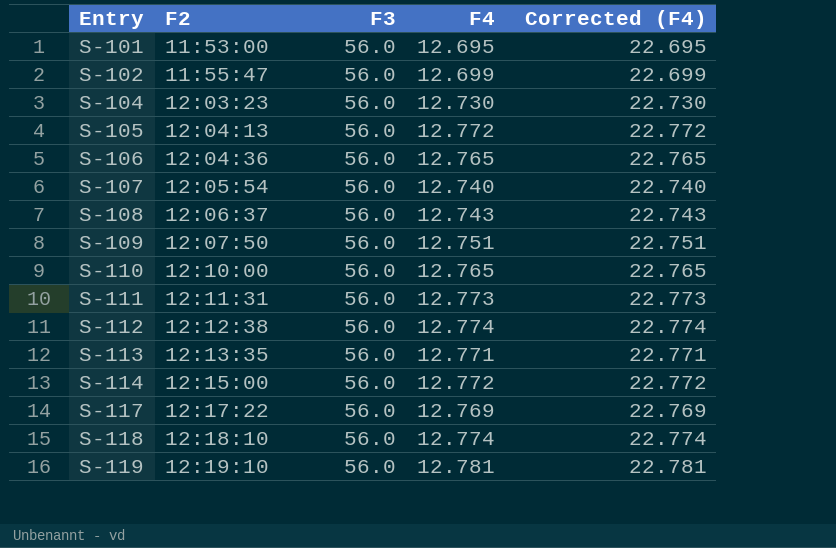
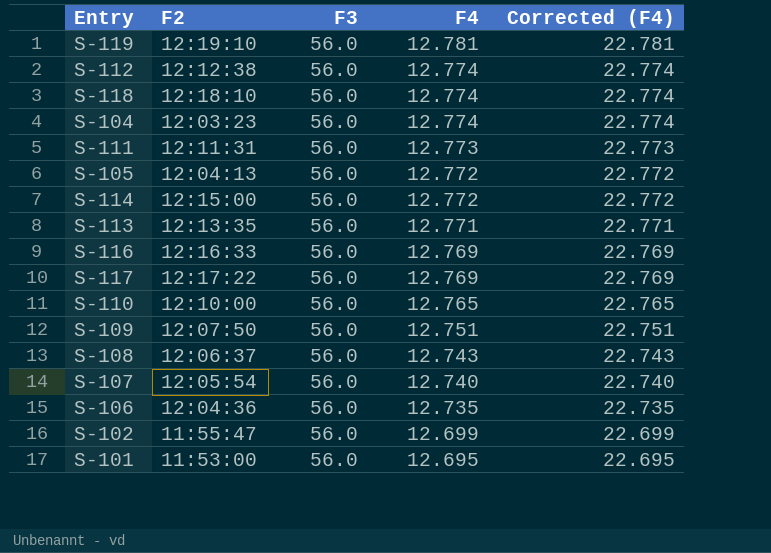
row order: Entry ascending -> F4 descending
S-104 | F4: 12.730 -> 12.774
S-104 | Corrected (F4): 22.730 -> 22.774
row S-116: none -> 12:16:33 | 56.0 | 12.769 | 22.769
S-106 | F4: 12.765 -> 12.735
S-106 | Corrected (F4): 22.765 -> 22.735

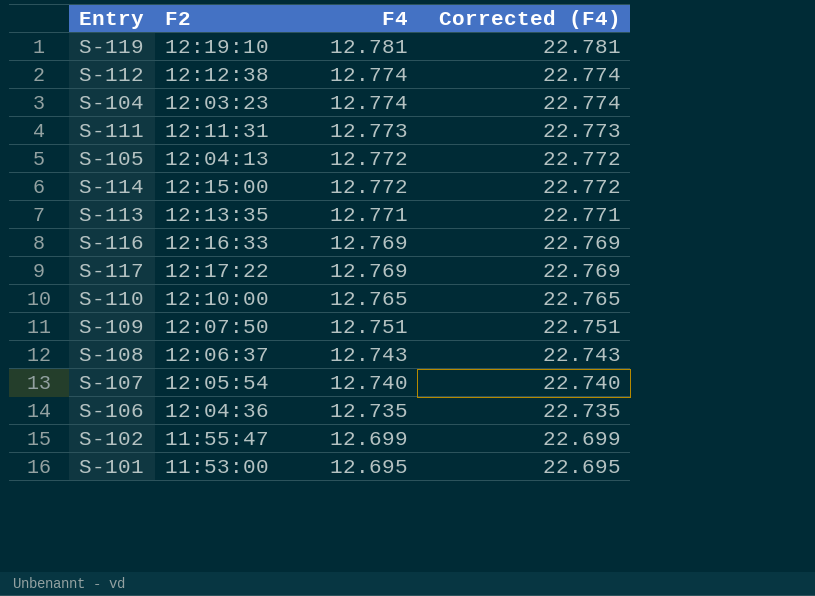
column F3 | position: 3 -> none
row S-118: 12:18:10 | 56.0 | 12.774 | 22.774 -> none

